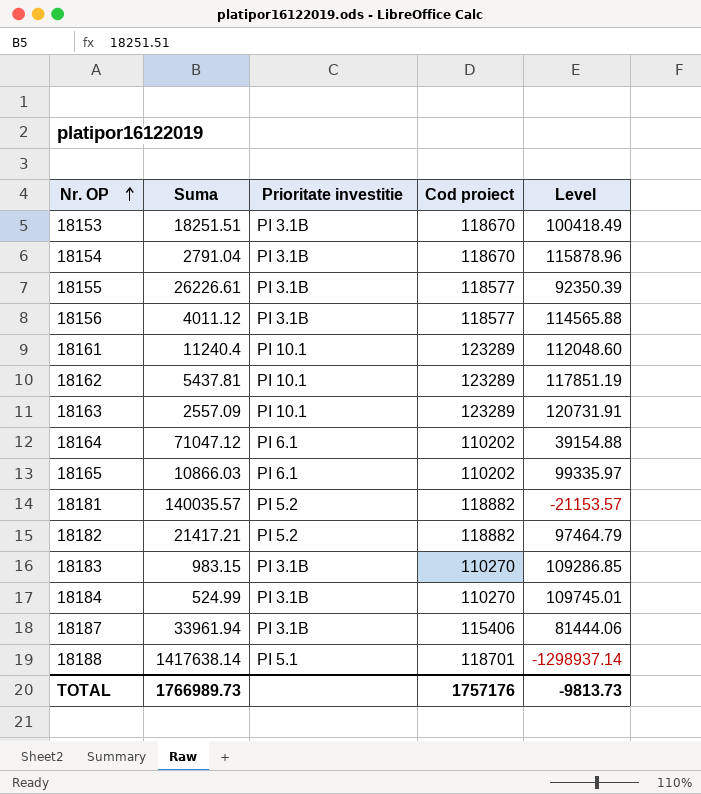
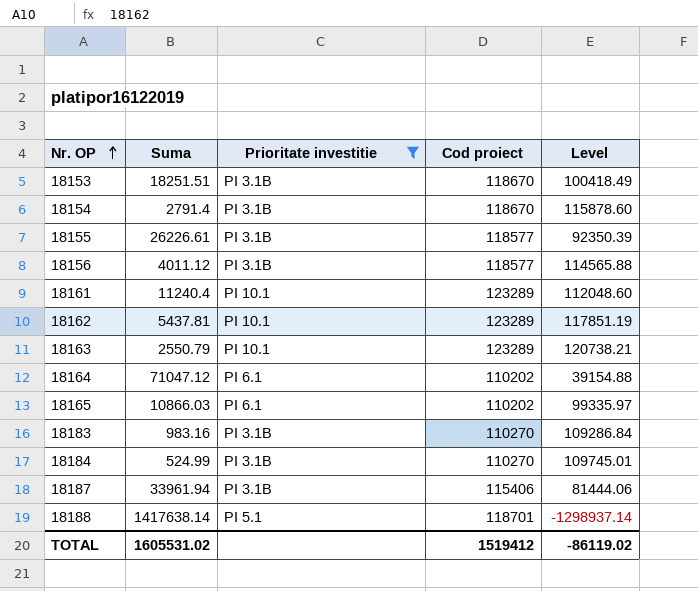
filter: none -> Prioritate investitie != PI 5.2
18154 | Suma: 2791.04 -> 2791.4
18154 | Level: 115878.96 -> 115878.60
18163 | Suma: 2557.09 -> 2550.79
18163 | Level: 120731.91 -> 120738.21
18183 | Suma: 983.15 -> 983.16
18183 | Level: 109286.85 -> 109286.84
TOTAL | Suma: 1766989.73 -> 1605531.02
TOTAL | Cod proiect: 1757176 -> 1519412
TOTAL | Level: -9813.73 -> -86119.02

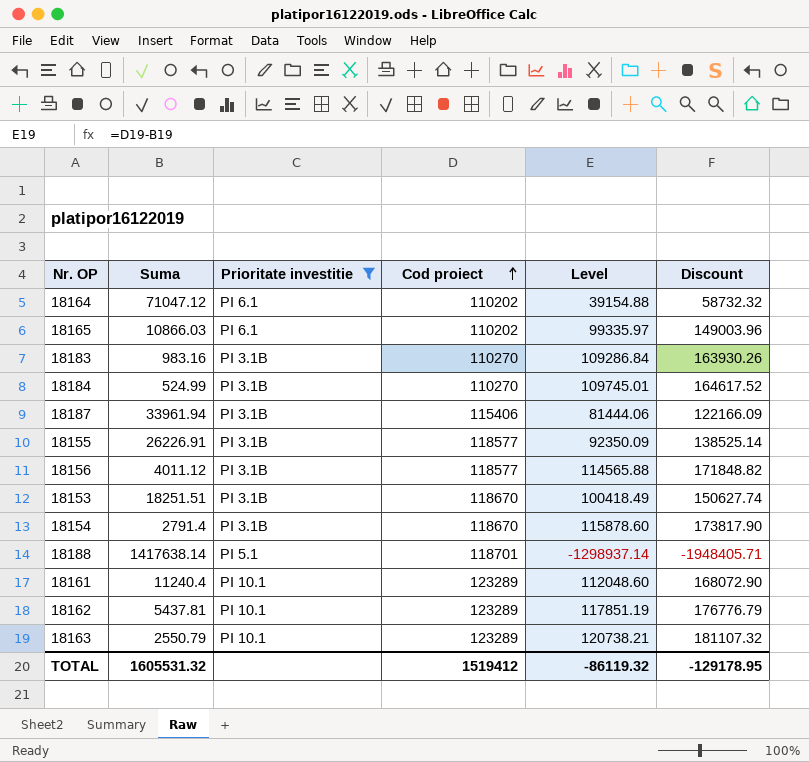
row order: Nr. OP ascending -> Cod proiect ascending
column Discount | formula: none -> [Level] * 1.5
18155 | Suma: 26226.61 -> 26226.91
18155 | Level: 92350.39 -> 92350.09
TOTAL | Suma: 1605531.02 -> 1605531.32
TOTAL | Level: -86119.02 -> -86119.32

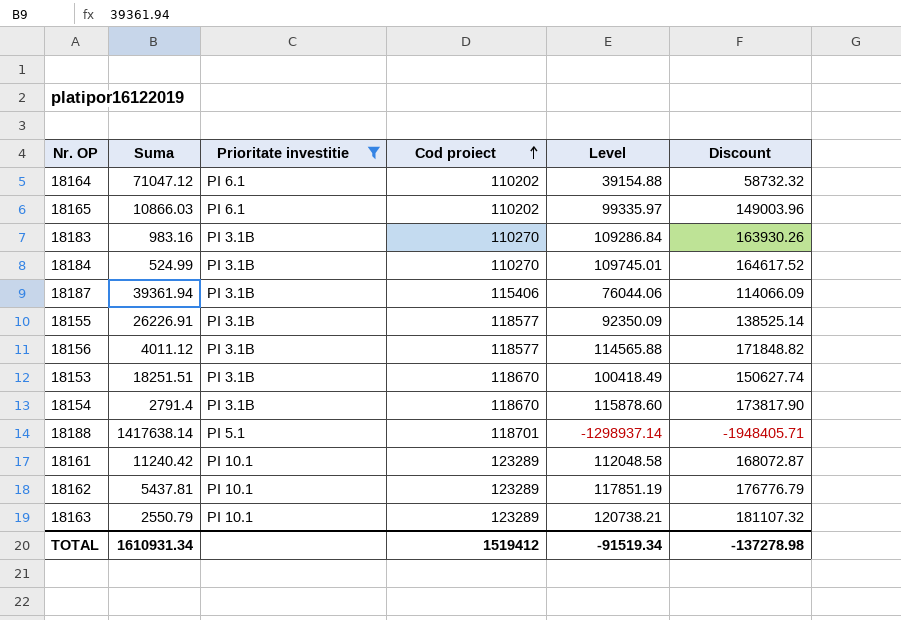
18187 | Suma: 33961.94 -> 39361.94
18187 | Level: 81444.06 -> 76044.06
18187 | Discount: 122166.09 -> 114066.09
18161 | Suma: 11240.4 -> 11240.42
18161 | Level: 112048.60 -> 112048.58
18161 | Discount: 168072.90 -> 168072.87
TOTAL | Suma: 1605531.32 -> 1610931.34
TOTAL | Level: -86119.32 -> -91519.34
TOTAL | Discount: -129178.95 -> -137278.98

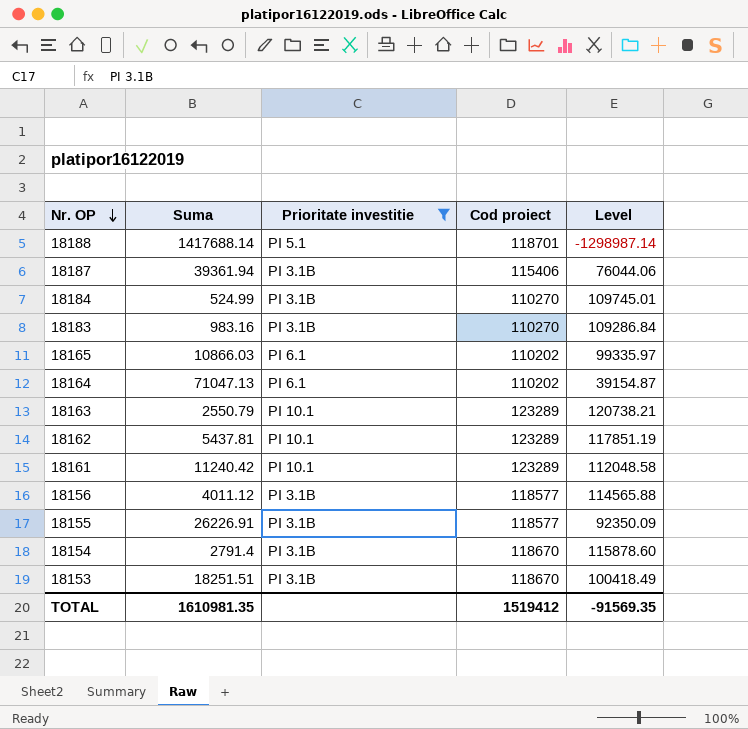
row order: Cod proiect ascending -> Nr. OP descending
column Discount | formula: [Level] * 1.5 -> none
18188 | Suma: 1417638.14 -> 1417688.14
18188 | Level: -1298937.14 -> -1298987.14
18164 | Suma: 71047.12 -> 71047.13
18164 | Level: 39154.88 -> 39154.87
TOTAL | Suma: 1610931.34 -> 1610981.35
TOTAL | Level: -91519.34 -> -91569.35

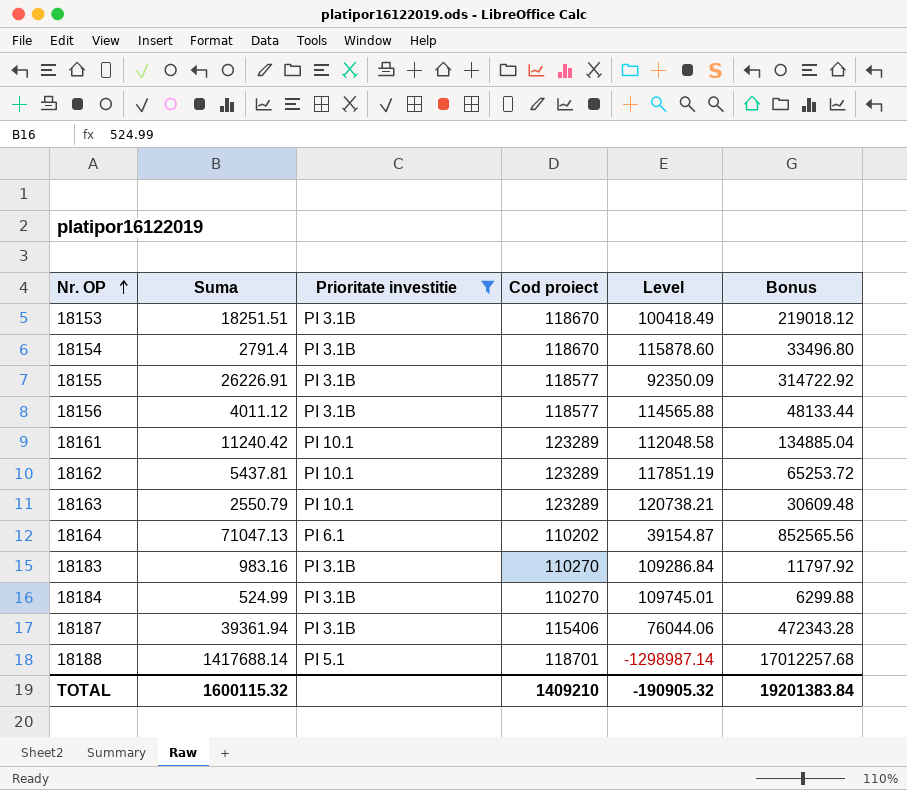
row order: Nr. OP descending -> Nr. OP ascending
column Bonus | formula: none -> [Suma] * 12
row 18165: 10866.03 | PI 6.1 | 110202 | 99335.97 -> none
TOTAL | Suma: 1610981.35 -> 1600115.32
TOTAL | Cod proiect: 1519412 -> 1409210
TOTAL | Level: -91569.35 -> -190905.32

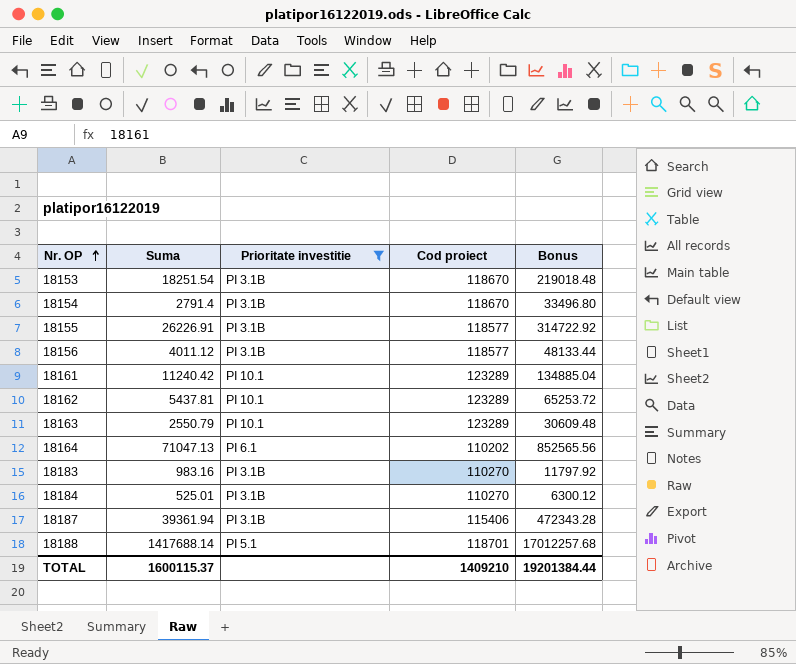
column Level | formula: [Cod proiect] - [Suma] -> none
18153 | Suma: 18251.51 -> 18251.54
18153 | Bonus: 219018.12 -> 219018.48
18184 | Suma: 524.99 -> 525.01
18184 | Bonus: 6299.88 -> 6300.12
TOTAL | Suma: 1600115.32 -> 1600115.37
TOTAL | Bonus: 19201383.84 -> 19201384.44

